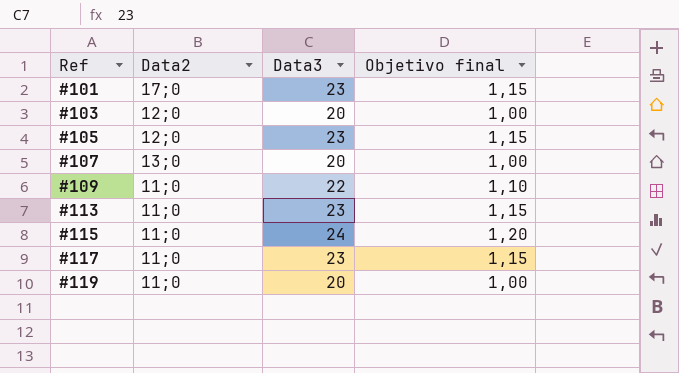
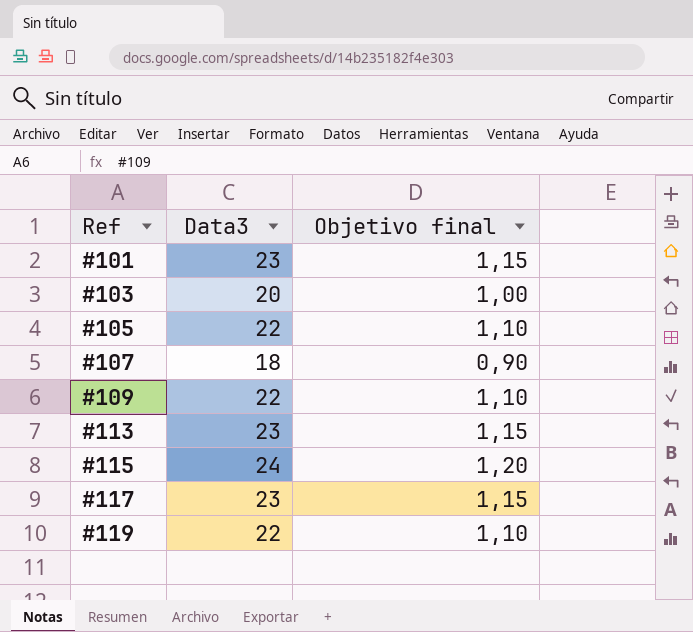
column Data2 | position: 2 -> none
#105 | Data3: 23 -> 22
#105 | Objetivo final: 1,15 -> 1,10
#107 | Data3: 20 -> 18
#107 | Objetivo final: 1,00 -> 0,90
#119 | Data3: 20 -> 22
#119 | Objetivo final: 1,00 -> 1,10

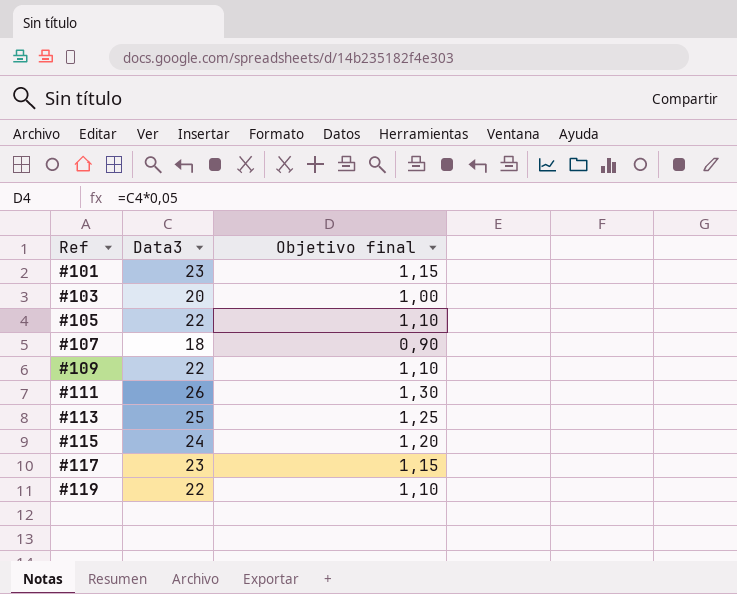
row #111: none -> 26 | 1,30
#113 | Data3: 23 -> 25
#113 | Objetivo final: 1,15 -> 1,25

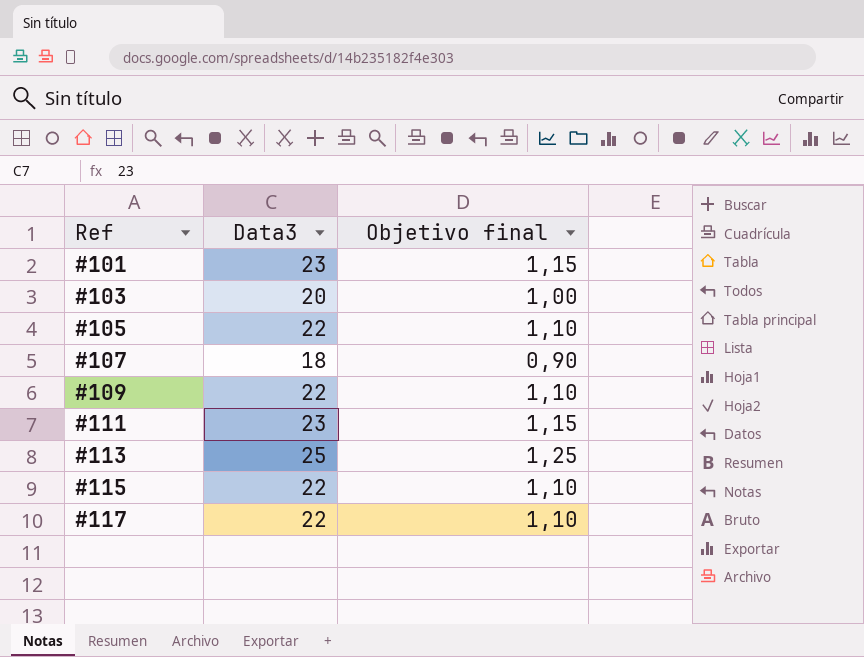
row #119: 22 | 1,10 -> none
#111 | Data3: 26 -> 23
#111 | Objetivo final: 1,30 -> 1,15
#115 | Data3: 24 -> 22
#115 | Objetivo final: 1,20 -> 1,10
#117 | Data3: 23 -> 22
#117 | Objetivo final: 1,15 -> 1,10

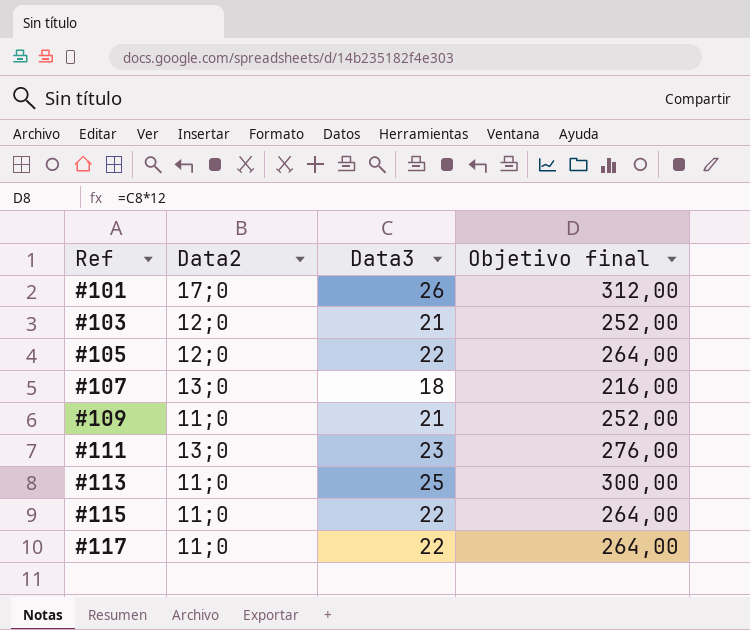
column Data2 | position: none -> 2
column Objetivo final | formula: [Data3] * 0,05 -> [Data3] * 12
#101 | Data3: 23 -> 26
#103 | Data3: 20 -> 21
#109 | Data3: 22 -> 21

